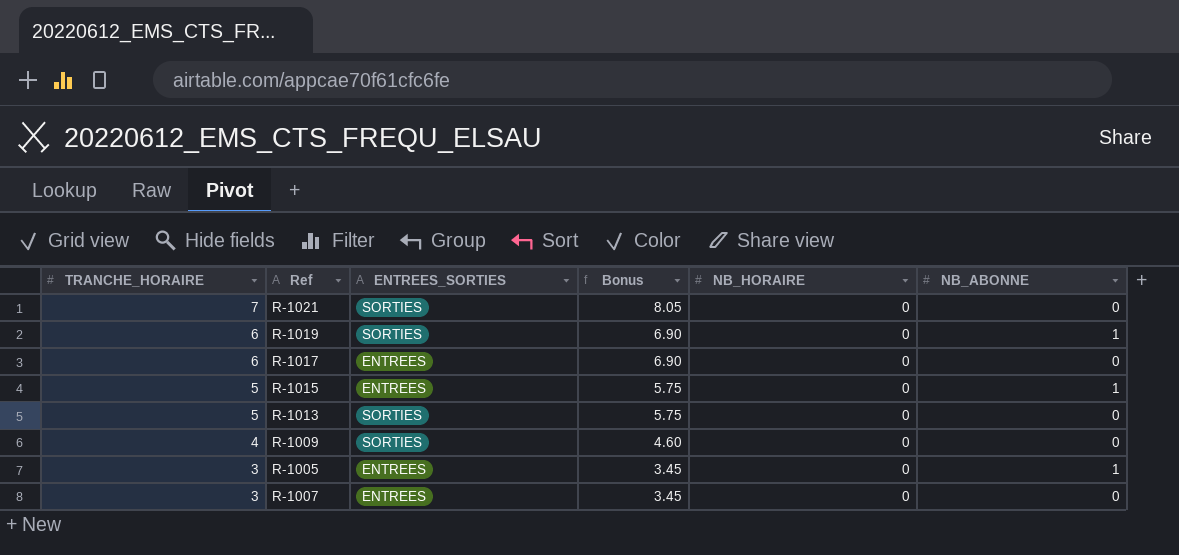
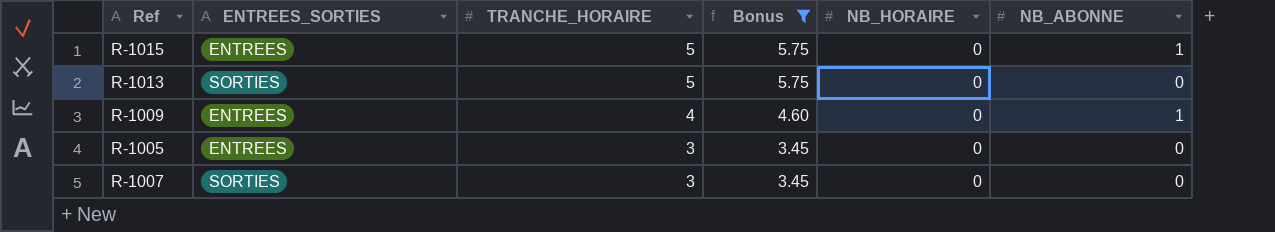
filter: none -> Bonus <= 5.75
column TRANCHE_HORAIRE | position: 1 -> 3
R-1009 | ENTREES_SORTIES: SORTIES -> ENTREES
R-1009 | NB_ABONNE: 0 -> 1
R-1005 | NB_ABONNE: 1 -> 0
R-1007 | ENTREES_SORTIES: ENTREES -> SORTIES

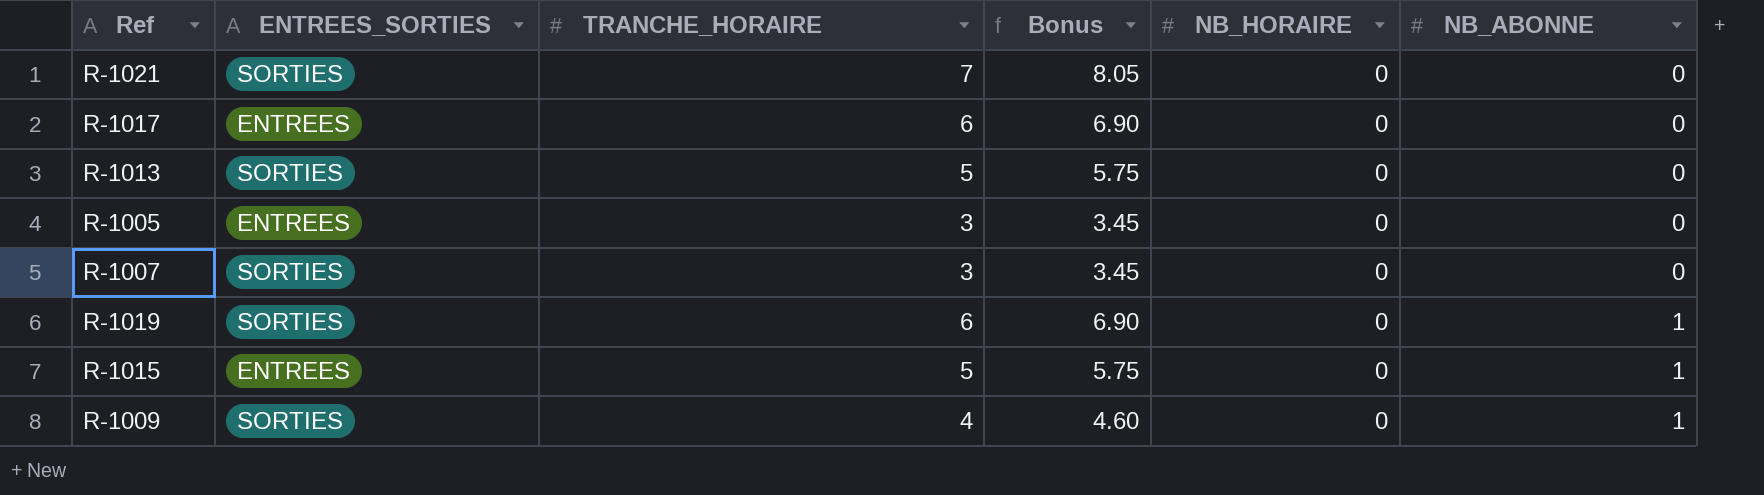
filter: Bonus <= 5.75 -> none
row order: TRANCHE_HORAIRE descending -> NB_ABONNE ascending
R-1009 | ENTREES_SORTIES: ENTREES -> SORTIES

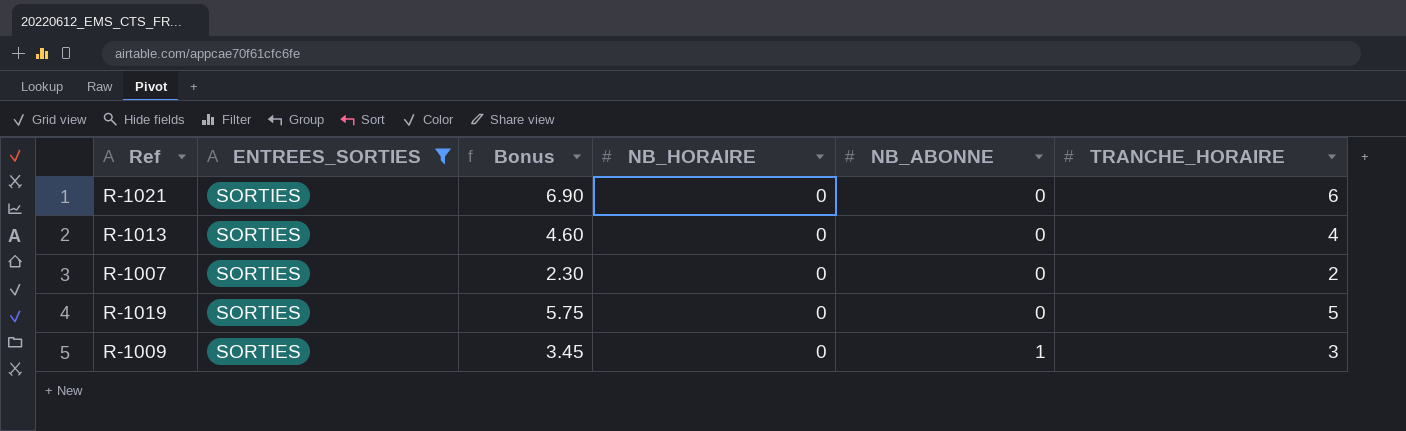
filter: none -> ENTREES_SORTIES = SORTIES
column TRANCHE_HORAIRE | position: 3 -> 6
R-1021 | Bonus: 8.05 -> 6.90
R-1021 | TRANCHE_HORAIRE: 7 -> 6
R-1013 | Bonus: 5.75 -> 4.60
R-1013 | TRANCHE_HORAIRE: 5 -> 4
R-1007 | Bonus: 3.45 -> 2.30
R-1007 | TRANCHE_HORAIRE: 3 -> 2
R-1019 | Bonus: 6.90 -> 5.75
R-1019 | NB_ABONNE: 1 -> 0
R-1019 | TRANCHE_HORAIRE: 6 -> 5
R-1009 | Bonus: 4.60 -> 3.45
R-1009 | TRANCHE_HORAIRE: 4 -> 3

